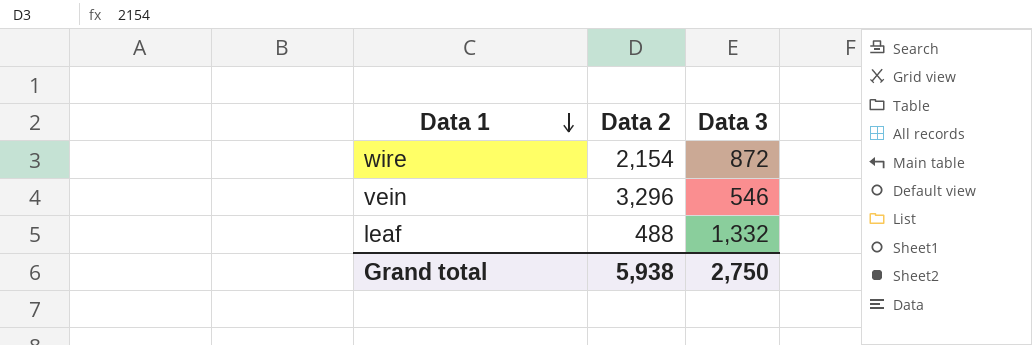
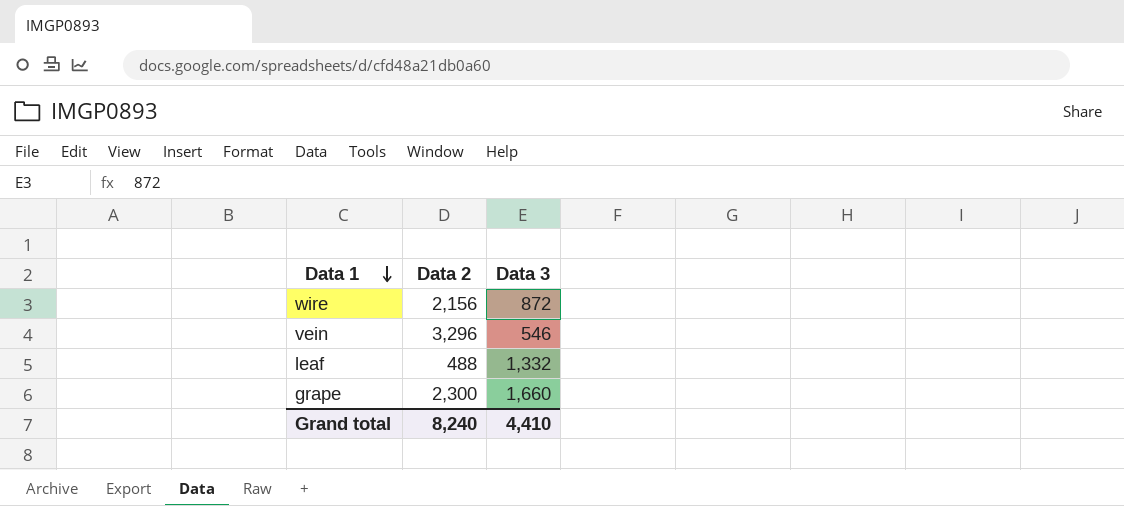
wire | Data 2: 2,154 -> 2,156
row grape: none -> 2,300 | 1,660
Grand total | Data 2: 5,938 -> 8,240
Grand total | Data 3: 2,750 -> 4,410

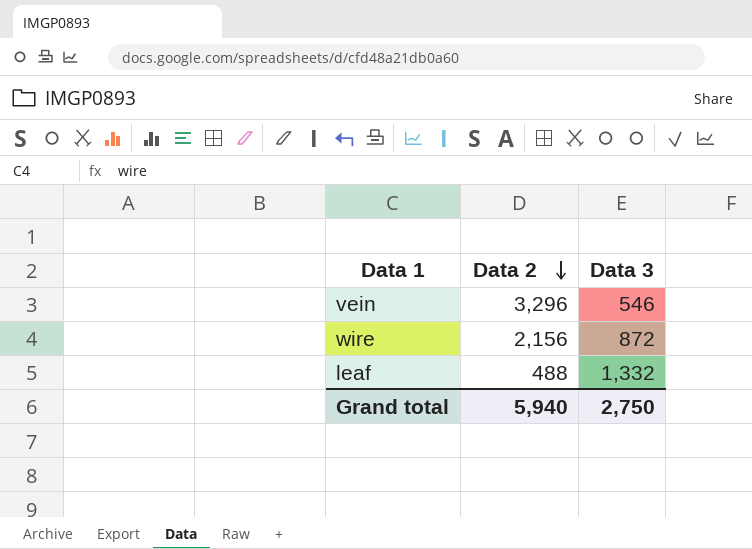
row order: Data 1 descending -> Data 2 descending
row grape: 2,300 | 1,660 -> none
Grand total | Data 2: 8,240 -> 5,940
Grand total | Data 3: 4,410 -> 2,750

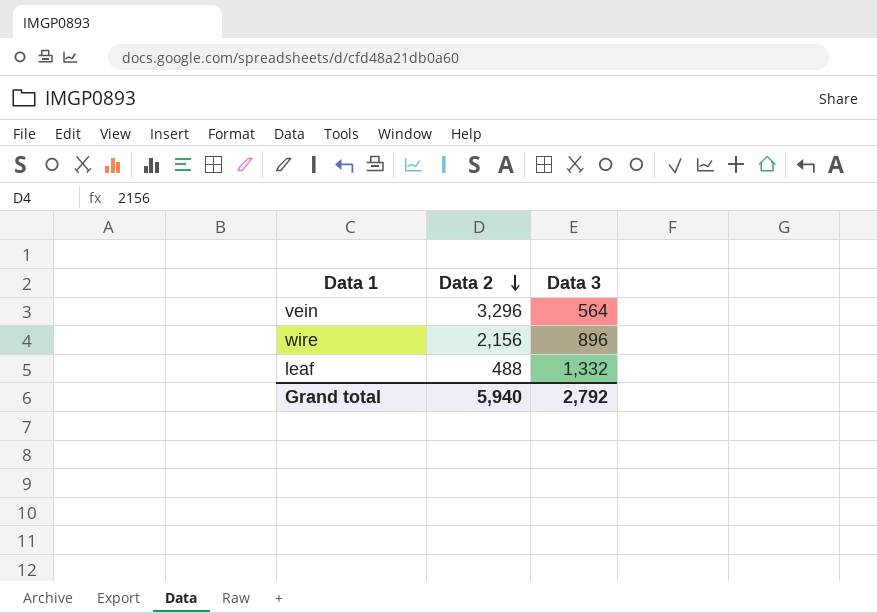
vein | Data 3: 546 -> 564
wire | Data 3: 872 -> 896
Grand total | Data 3: 2,750 -> 2,792

